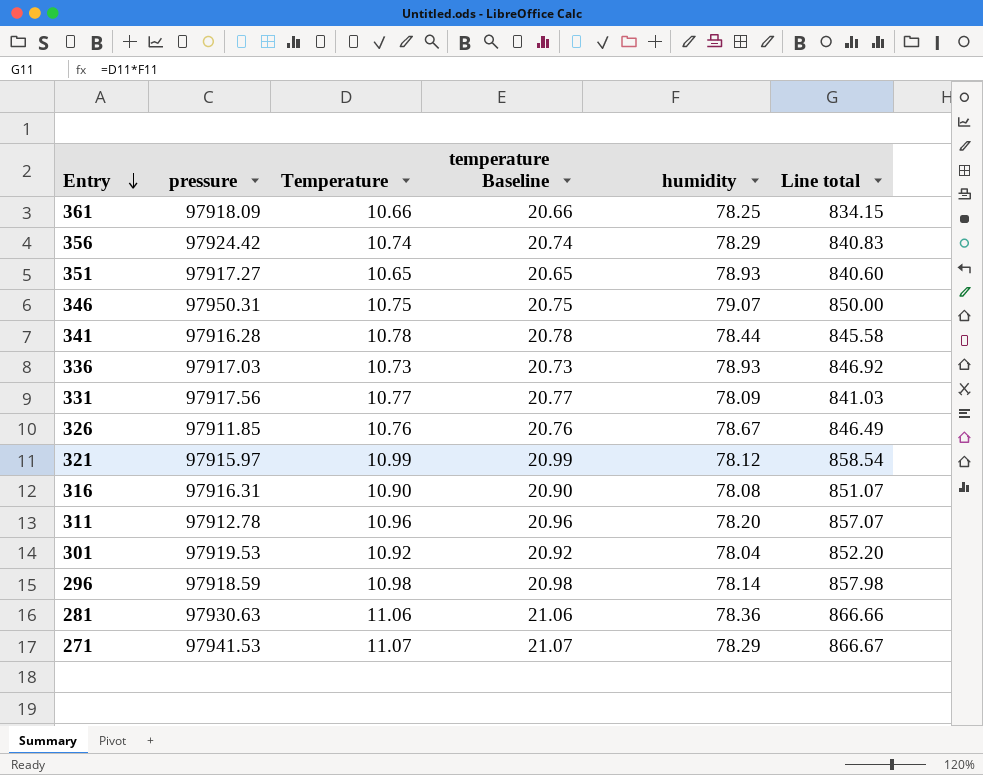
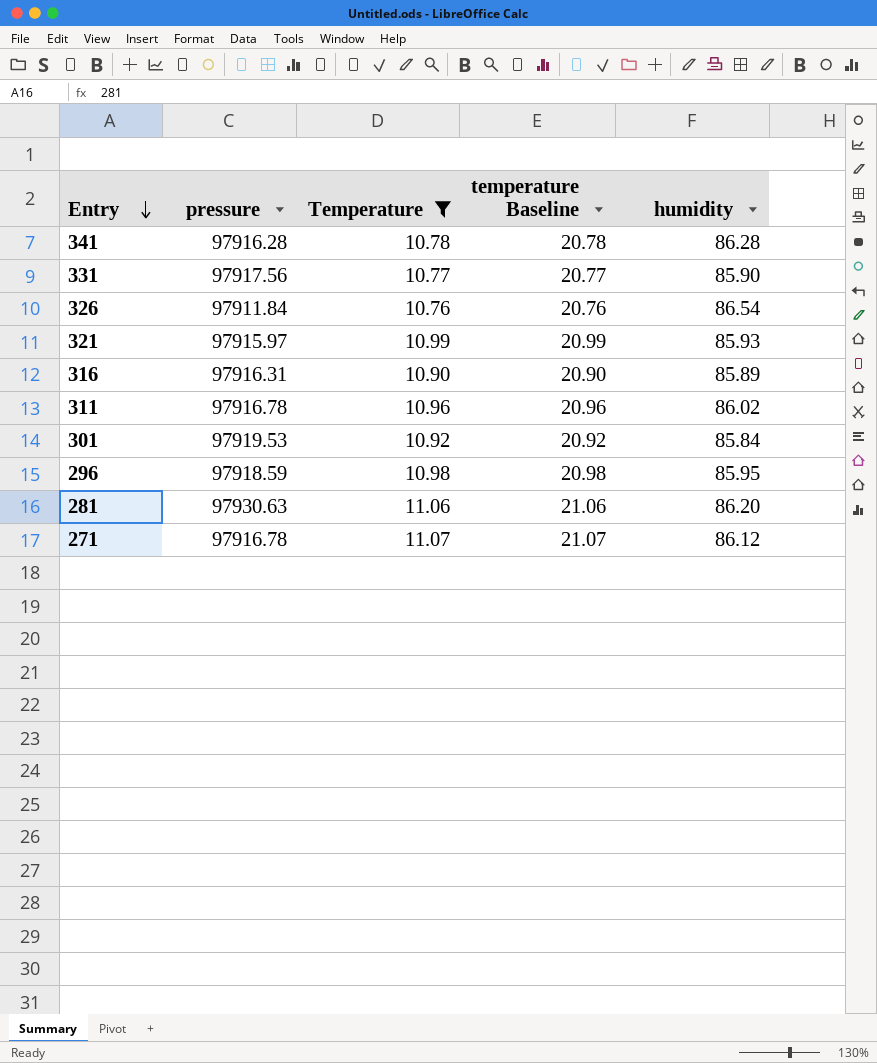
filter: none -> Temperature >= 10.76
column Line total | formula: [Temperature] * [humidity] -> none
341 | humidity: 78.44 -> 86.28
331 | humidity: 78.09 -> 85.90
326 | pressure: 97911.85 -> 97911.84
326 | humidity: 78.67 -> 86.54
321 | humidity: 78.12 -> 85.93
316 | humidity: 78.08 -> 85.89
311 | pressure: 97912.78 -> 97916.78
311 | humidity: 78.20 -> 86.02
301 | humidity: 78.04 -> 85.84
296 | humidity: 78.14 -> 85.95
281 | humidity: 78.36 -> 86.20
271 | pressure: 97941.53 -> 97916.78
271 | humidity: 78.29 -> 86.12

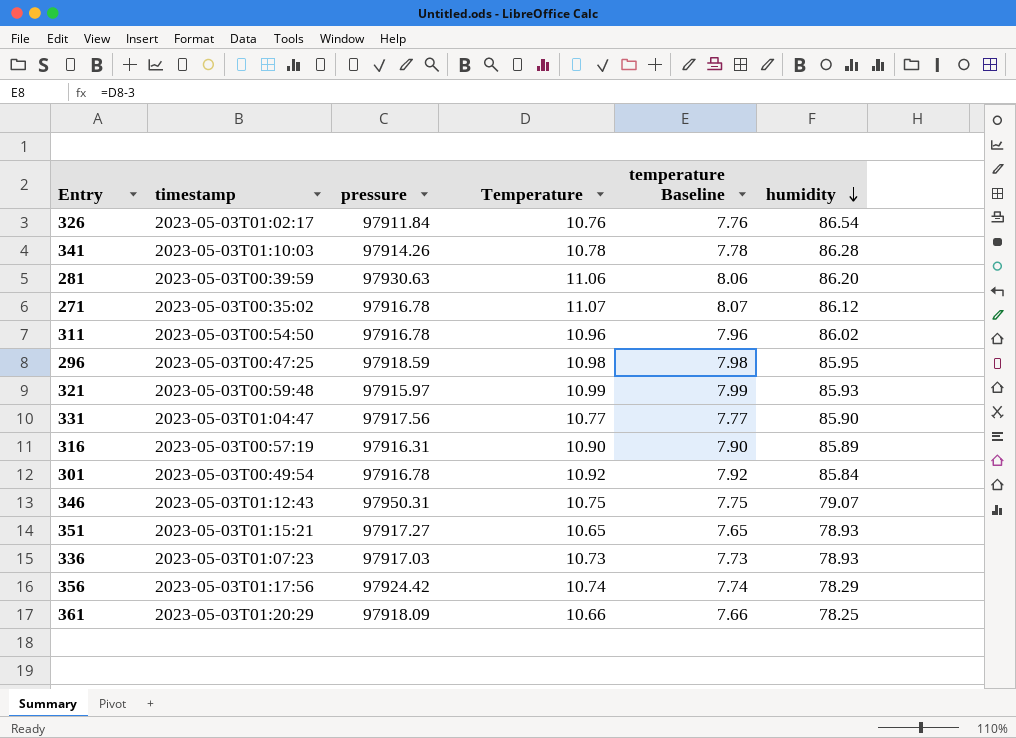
filter: Temperature >= 10.76 -> none
row order: Entry descending -> humidity descending
column timestamp | position: none -> 2
column temperature Baseline | formula: [Temperature] + 10 -> [Temperature] - 3
341 | pressure: 97916.28 -> 97914.26
301 | pressure: 97919.53 -> 97916.78

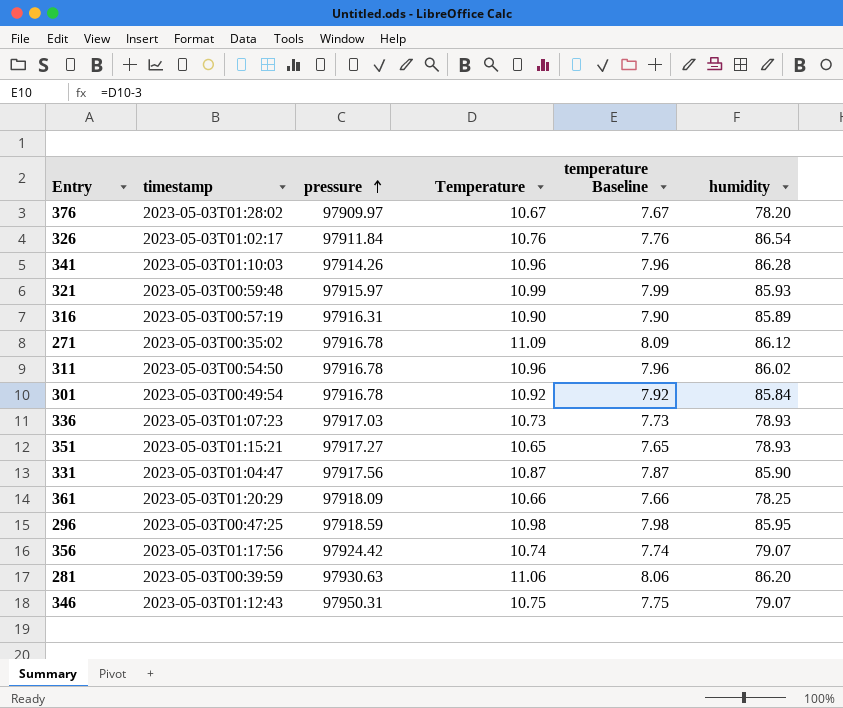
row order: humidity descending -> pressure ascending
row 376: none -> 2023-05-03T01:28:02 | 97909.97 | 10.67 | 7.67 | 78.20
341 | Temperature: 10.78 -> 10.96
341 | temperature Baseline: 7.78 -> 7.96
271 | Temperature: 11.07 -> 11.09
271 | temperature Baseline: 8.07 -> 8.09
331 | Temperature: 10.77 -> 10.87
331 | temperature Baseline: 7.77 -> 7.87
356 | humidity: 78.29 -> 79.07

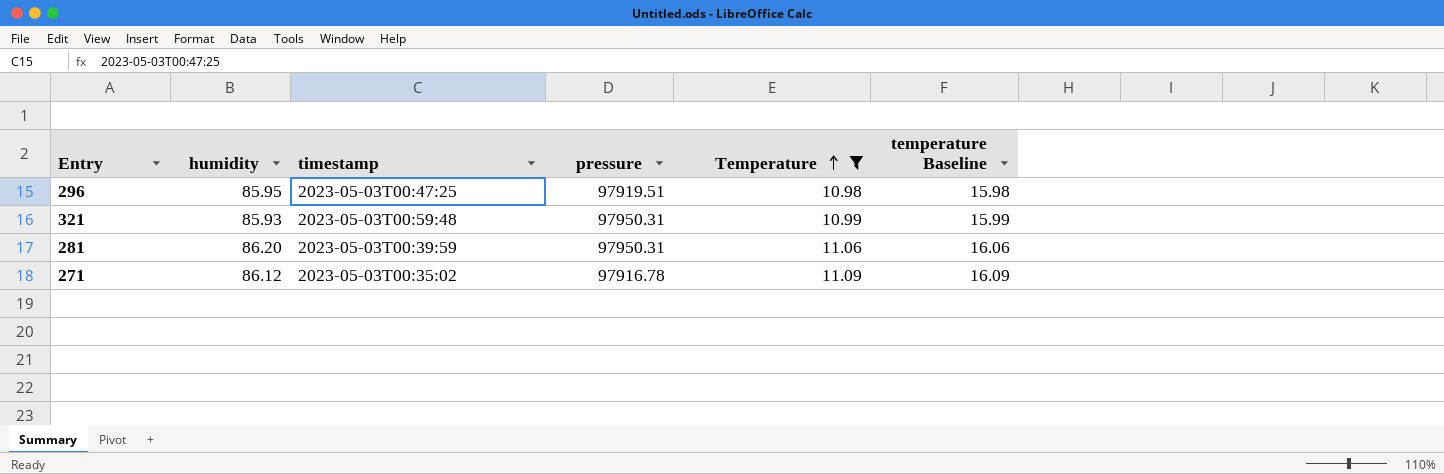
filter: none -> Temperature >= 10.98
row order: pressure ascending -> Temperature ascending
column humidity | position: 6 -> 2
column temperature Baseline | formula: [Temperature] - 3 -> [Temperature] + 5
296 | pressure: 97918.59 -> 97919.51
321 | pressure: 97915.97 -> 97950.31
281 | pressure: 97930.63 -> 97950.31

